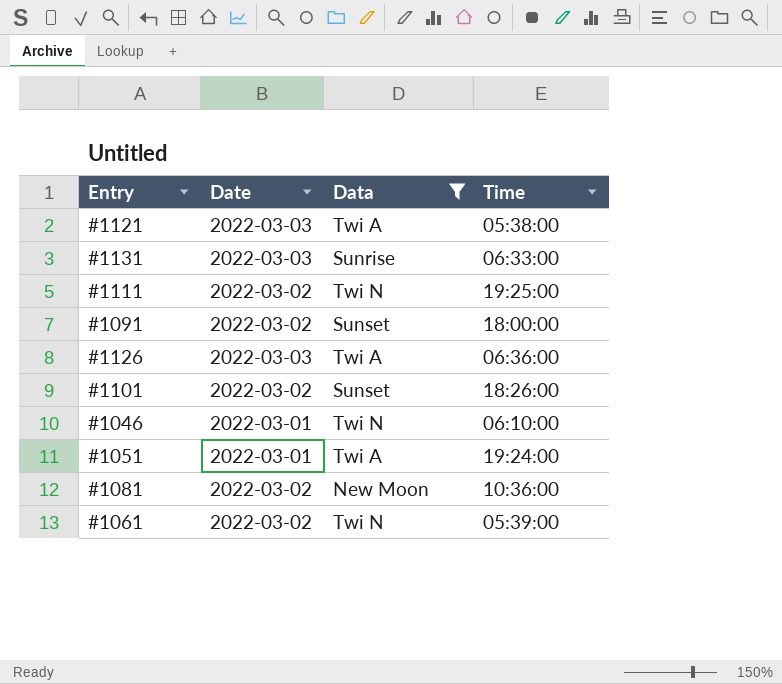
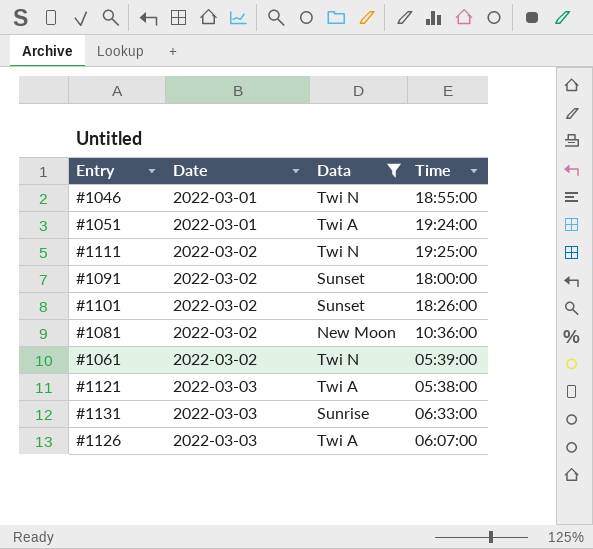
row order: none -> Date ascending
#1046 | Time: 06:10:00 -> 18:55:00
#1126 | Time: 06:36:00 -> 06:07:00

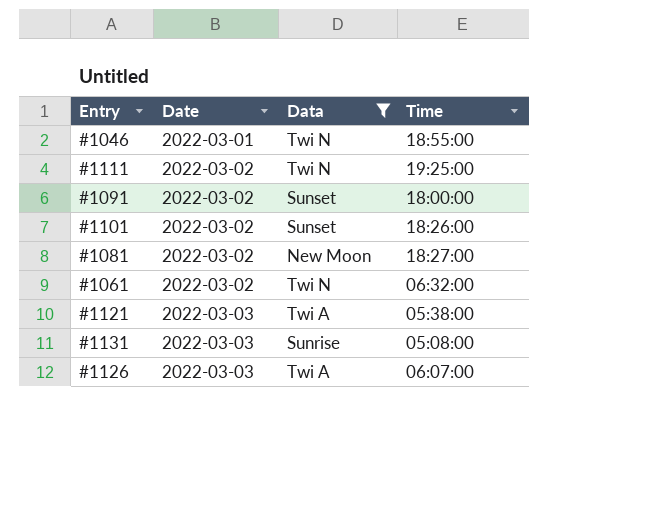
row #1051: 2022-03-01 | Twi A | 19:24:00 -> none
#1081 | Time: 10:36:00 -> 18:27:00
#1061 | Time: 05:39:00 -> 06:32:00
#1131 | Time: 06:33:00 -> 05:08:00

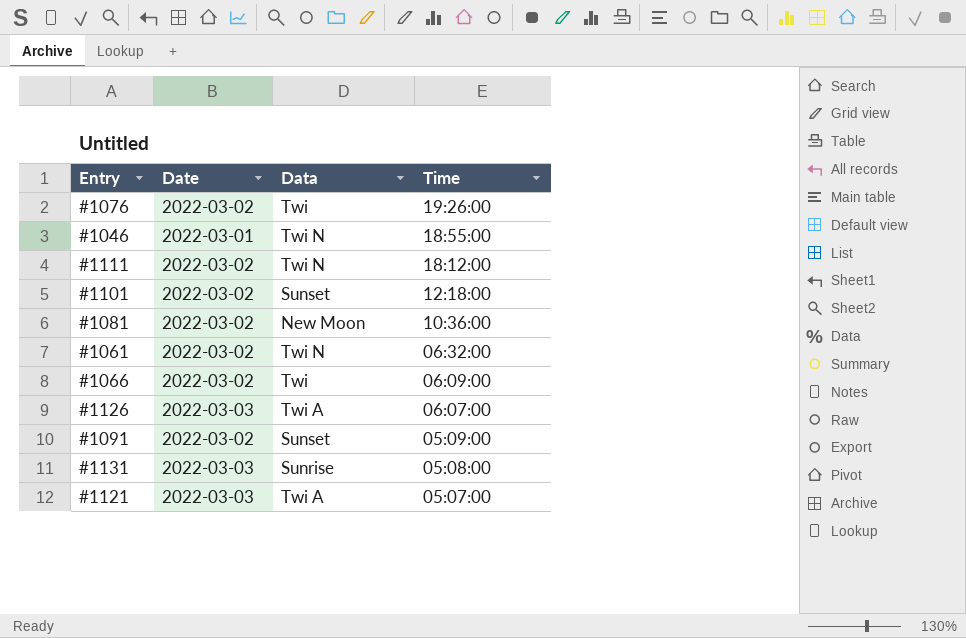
filter: Data != Twi -> none
row order: Date ascending -> Time descending
#1111 | Time: 19:25:00 -> 18:12:00
#1101 | Time: 18:26:00 -> 12:18:00
#1081 | Time: 18:27:00 -> 10:36:00
#1091 | Time: 18:00:00 -> 05:09:00
#1121 | Time: 05:38:00 -> 05:07:00

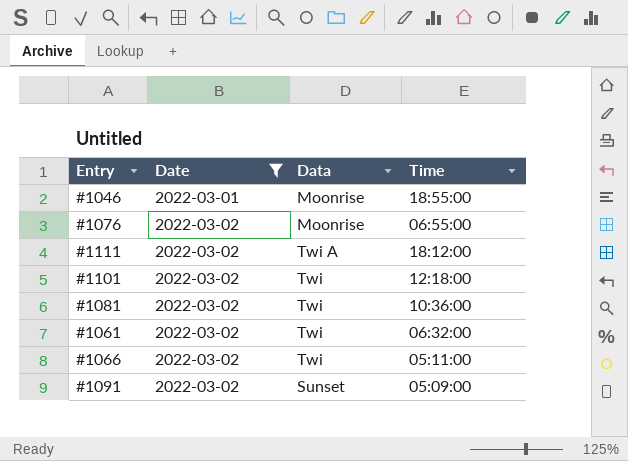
filter: none -> Date != 2022-03-03
row order: Time descending -> Date ascending
#1046 | Data: Twi N -> Moonrise
#1076 | Data: Twi -> Moonrise
#1076 | Time: 19:26:00 -> 06:55:00
#1111 | Data: Twi N -> Twi A
#1101 | Data: Sunset -> Twi
#1081 | Data: New Moon -> Twi
#1061 | Data: Twi N -> Twi
#1066 | Time: 06:09:00 -> 05:11:00

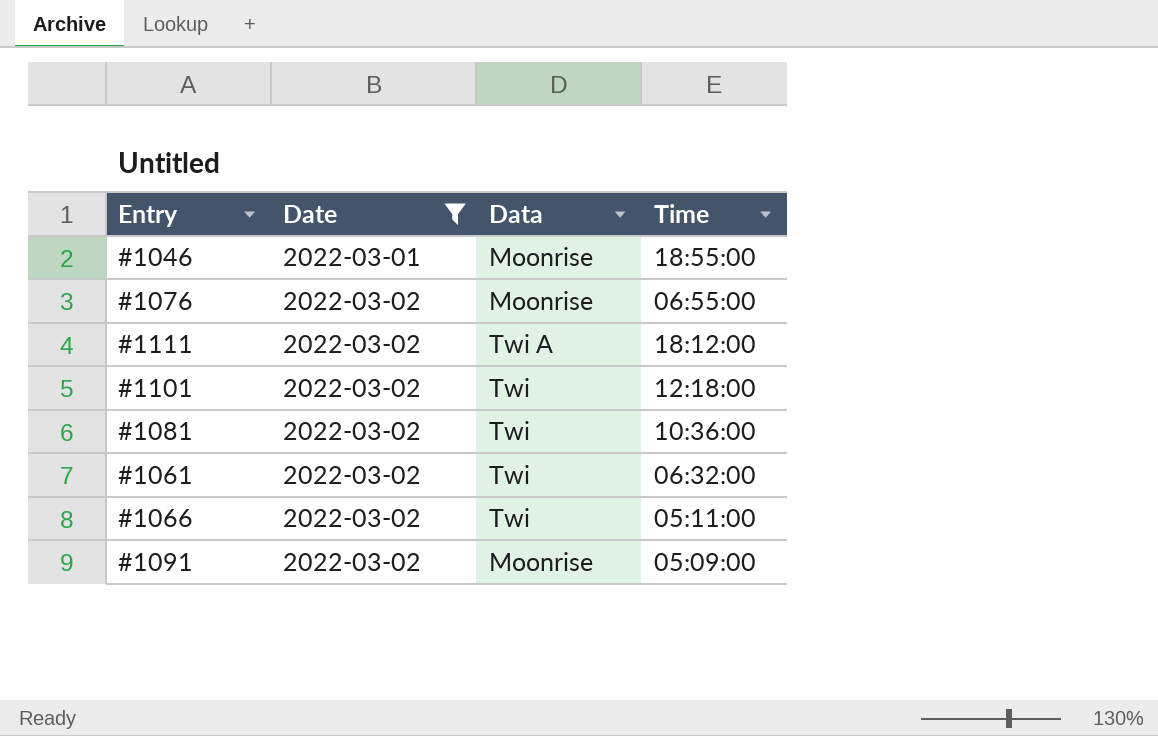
#1091 | Data: Sunset -> Moonrise

